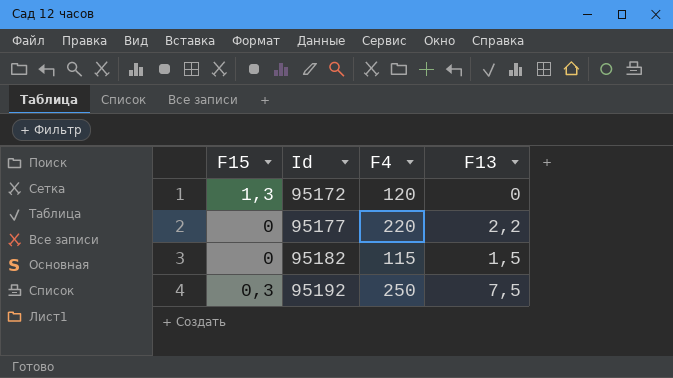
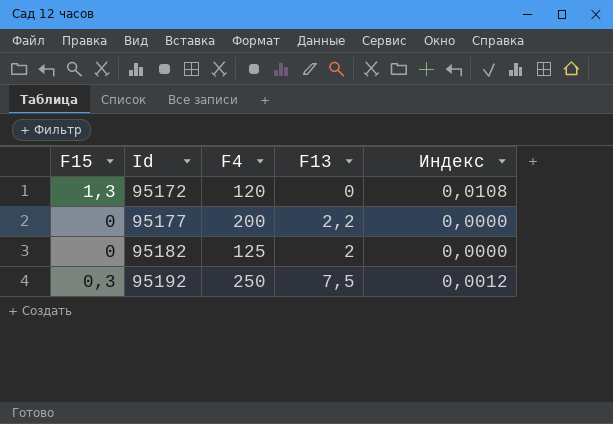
column Индекс | formula: none -> [F15] / [F4]
95177 | F4: 220 -> 200
95182 | F4: 115 -> 125
95182 | F13: 1,5 -> 2

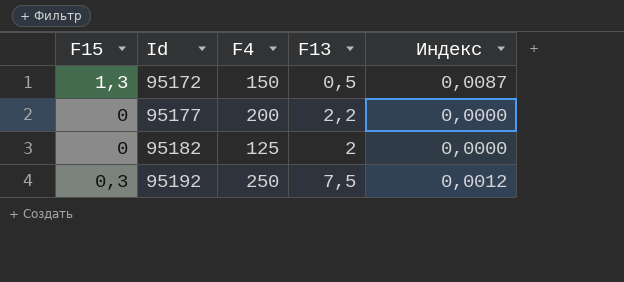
95172 | F4: 120 -> 150
95172 | F13: 0 -> 0,5
95172 | Индекс: 0,0108 -> 0,0087

